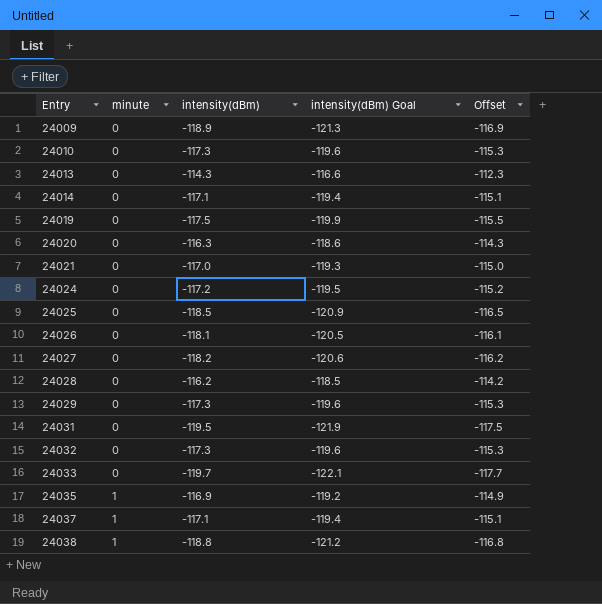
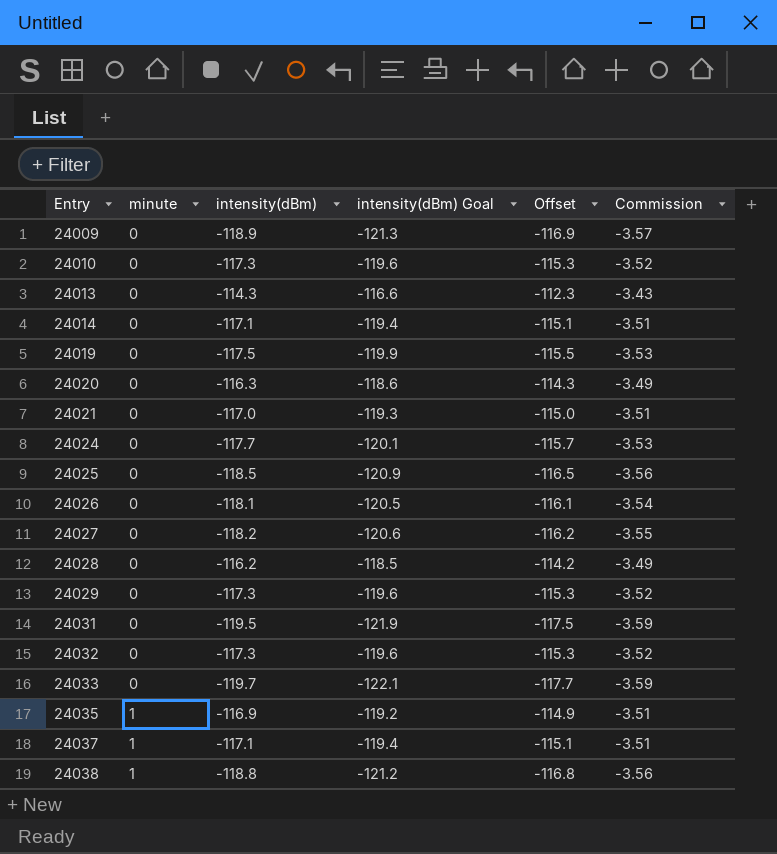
column Commission | formula: none -> [intensity(dBm)] * 0.03
24024 | intensity(dBm): -117.2 -> -117.7
24024 | intensity(dBm) Goal: -119.5 -> -120.1
24024 | Offset: -115.2 -> -115.7

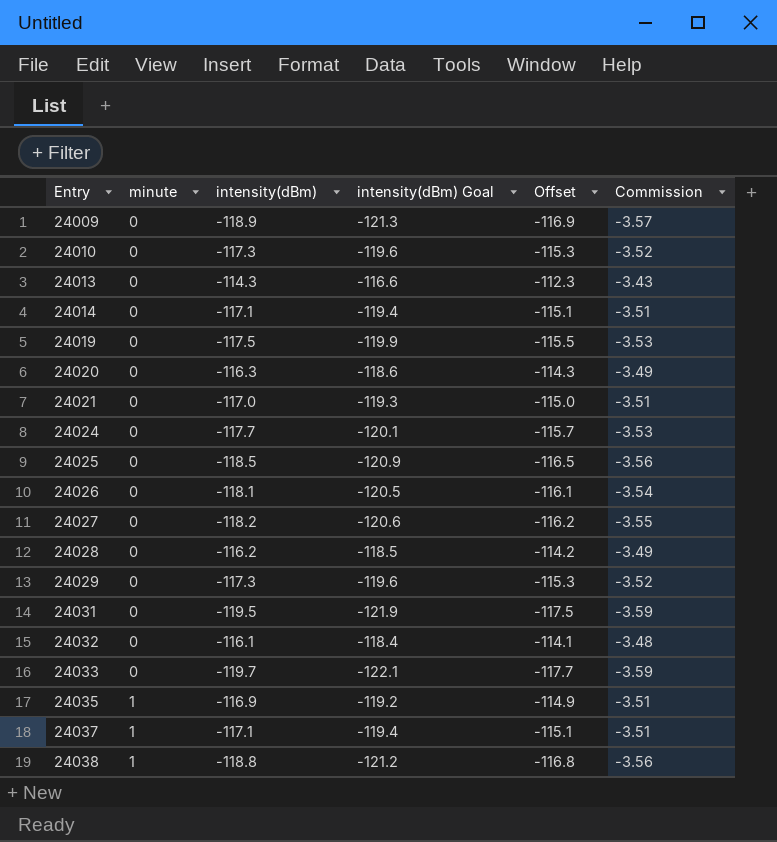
24032 | intensity(dBm): -117.3 -> -116.1
24032 | intensity(dBm) Goal: -119.6 -> -118.4
24032 | Offset: -115.3 -> -114.1
24032 | Commission: -3.52 -> -3.48

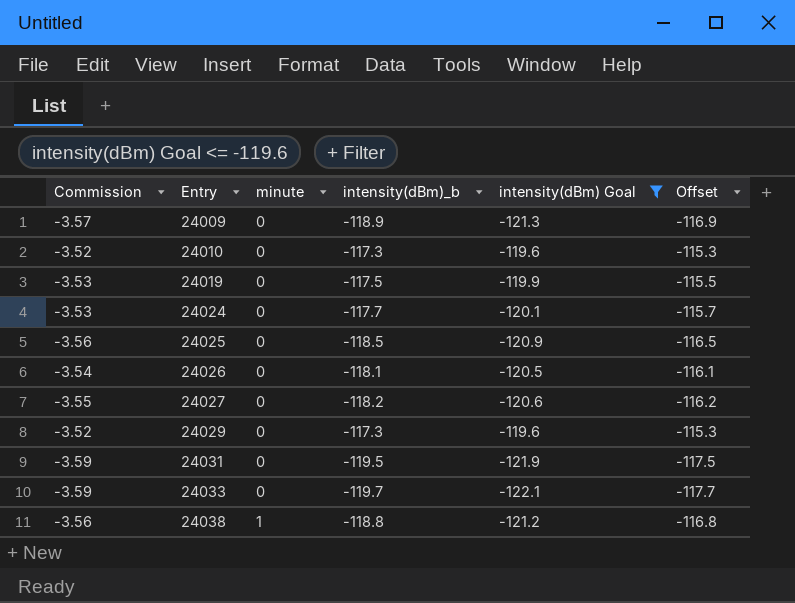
filter: none -> intensity(dBm) Goal <= -119.6
column Commission | position: 6 -> 1
column name: intensity(dBm) -> intensity(dBm)_b

